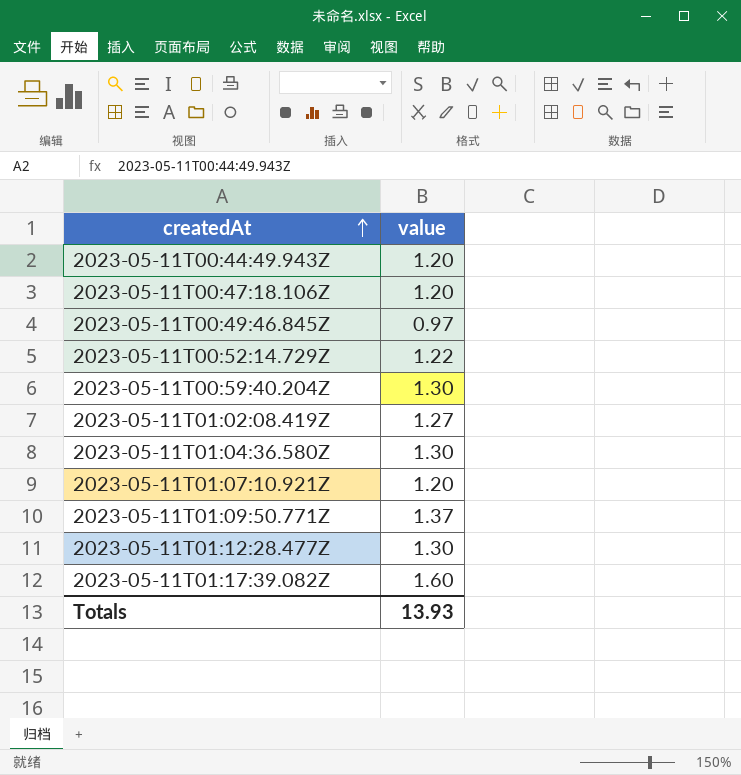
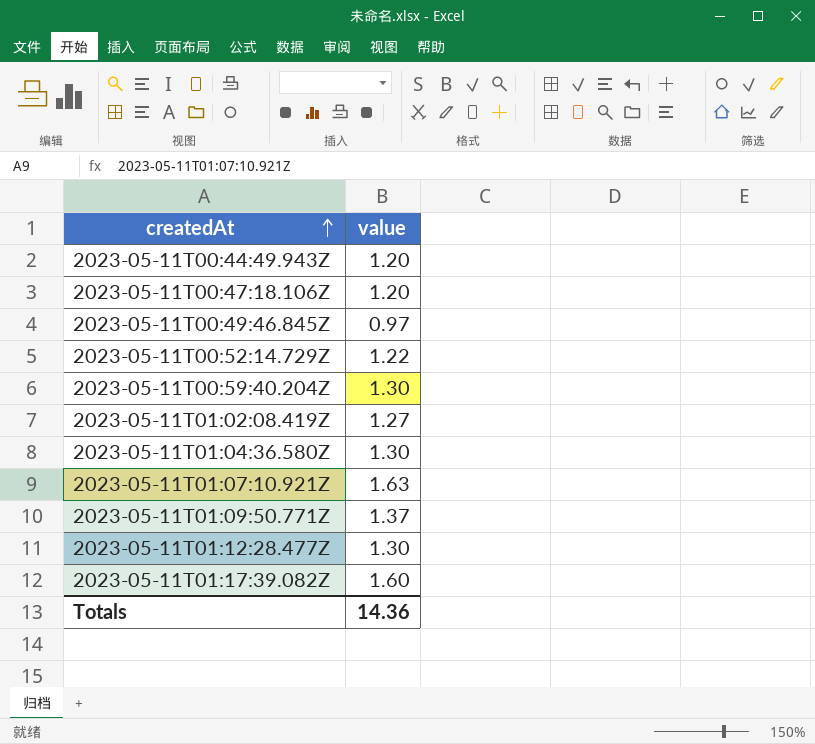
2023-05-11T01:07:10.921Z | value: 1.20 -> 1.63
Totals | value: 13.93 -> 14.36

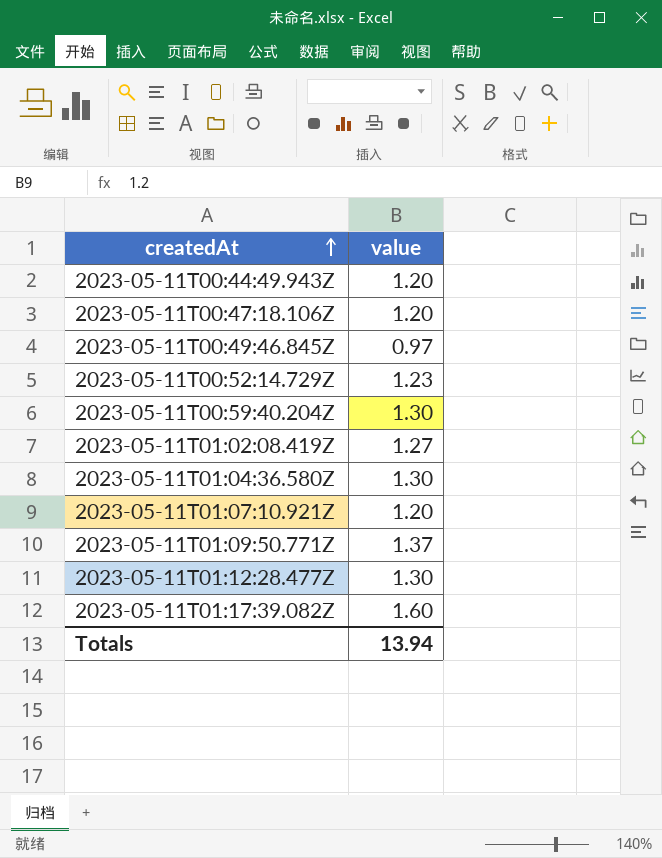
2023-05-11T00:52:14.729Z | value: 1.22 -> 1.23
2023-05-11T01:07:10.921Z | value: 1.63 -> 1.20
Totals | value: 14.36 -> 13.94

